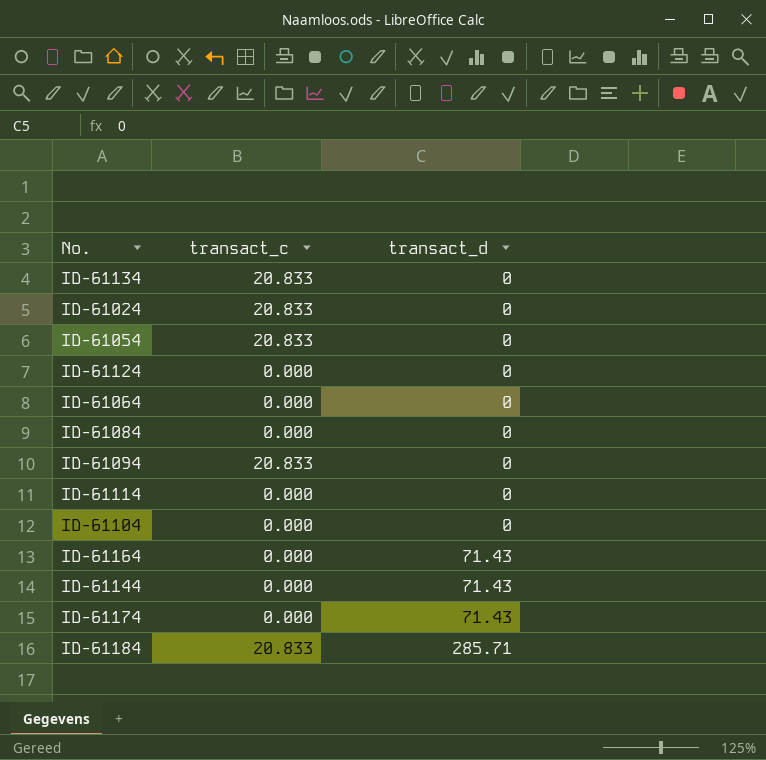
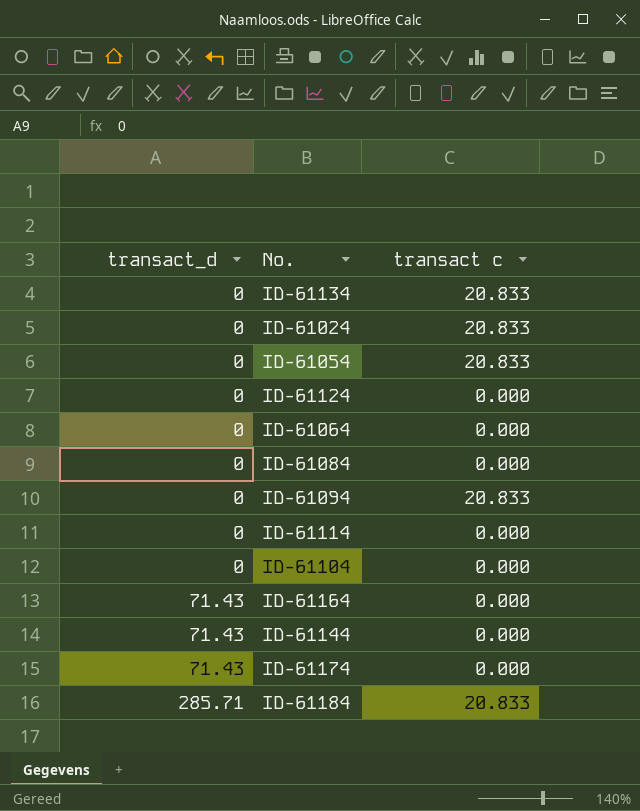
column transact_d | position: 3 -> 1
column name: transact_c -> transact c

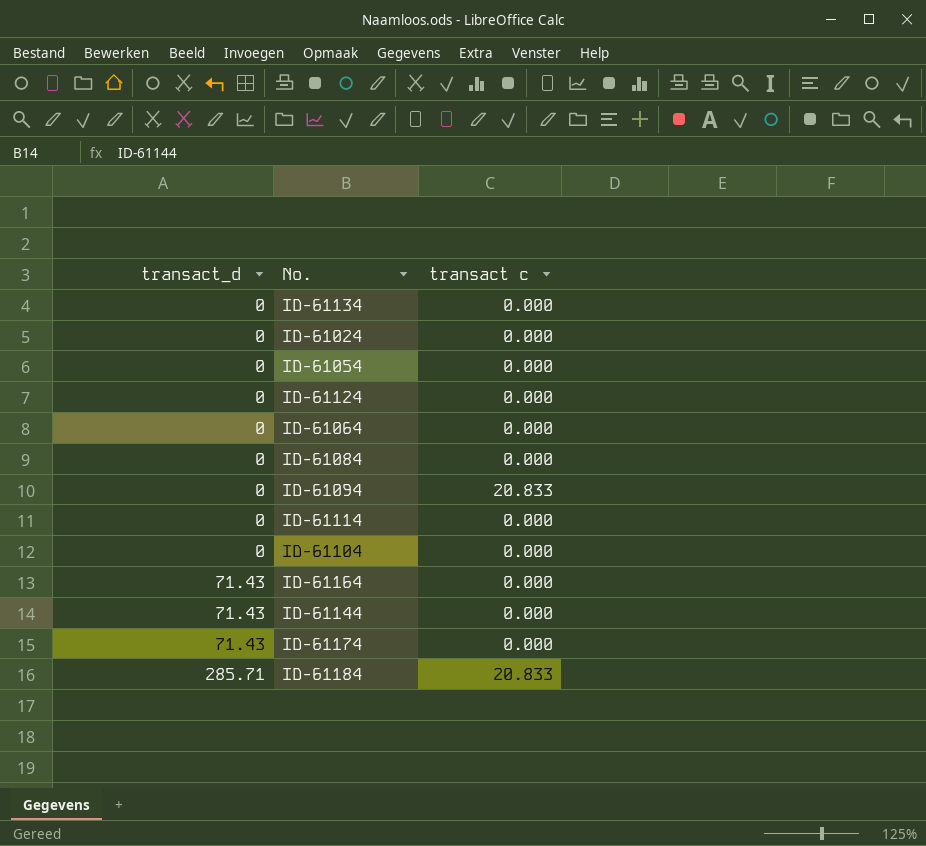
ID-61134 | transact c: 20.833 -> 0.000
ID-61024 | transact c: 20.833 -> 0.000
ID-61054 | transact c: 20.833 -> 0.000

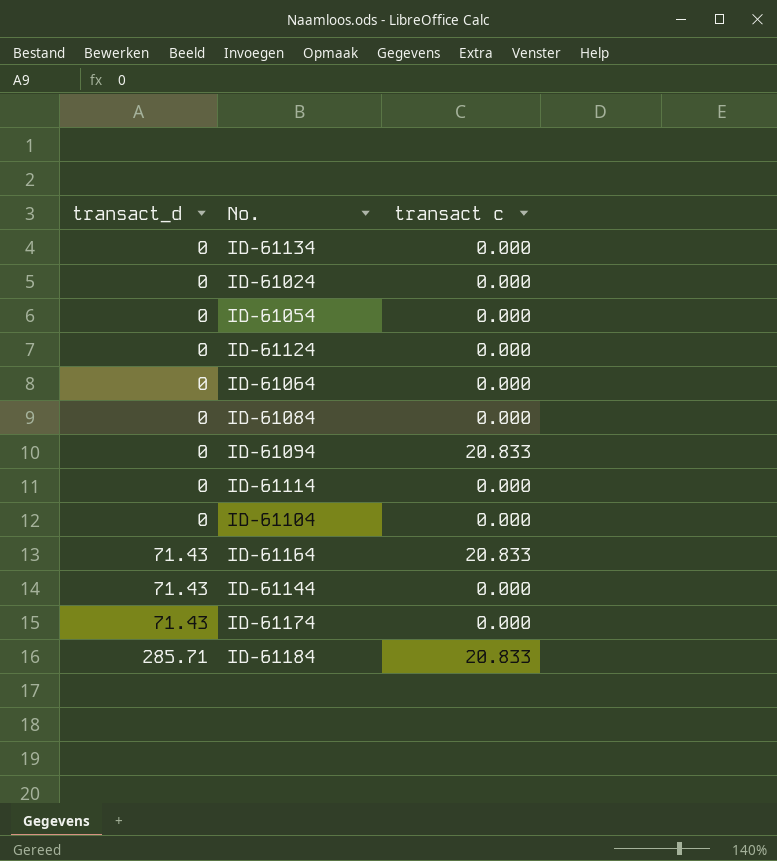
ID-61164 | transact c: 0.000 -> 20.833

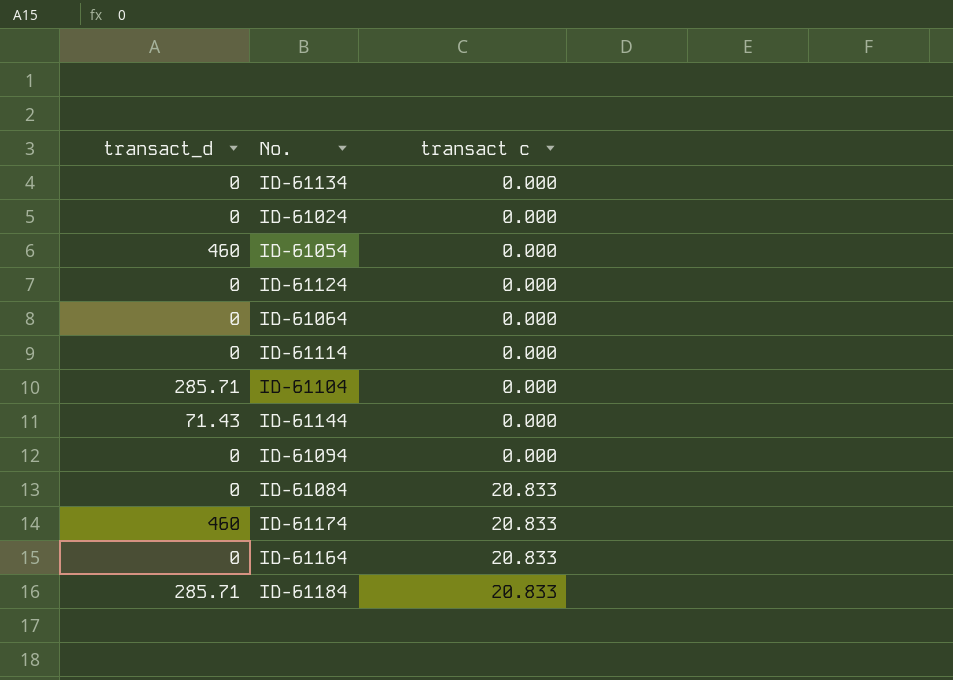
row order: transact_d ascending -> transact c ascending
ID-61054 | transact_d: 0 -> 460
ID-61104 | transact_d: 0 -> 285.71
ID-61094 | transact c: 20.833 -> 0.000
ID-61084 | transact c: 0.000 -> 20.833
ID-61174 | transact_d: 71.43 -> 460
ID-61174 | transact c: 0.000 -> 20.833
ID-61164 | transact_d: 71.43 -> 0

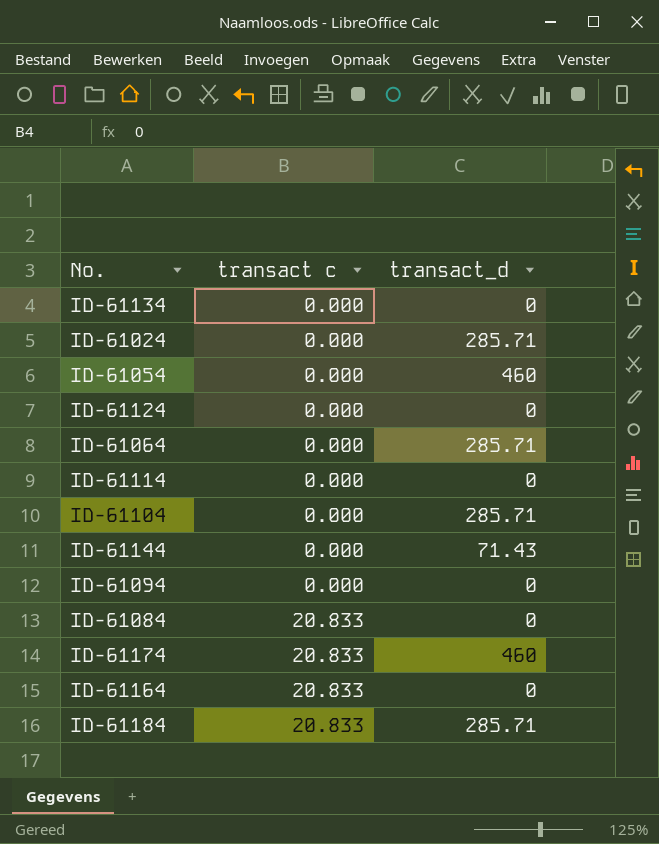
column transact_d | position: 1 -> 3
ID-61024 | transact_d: 0 -> 285.71
ID-61064 | transact_d: 0 -> 285.71

